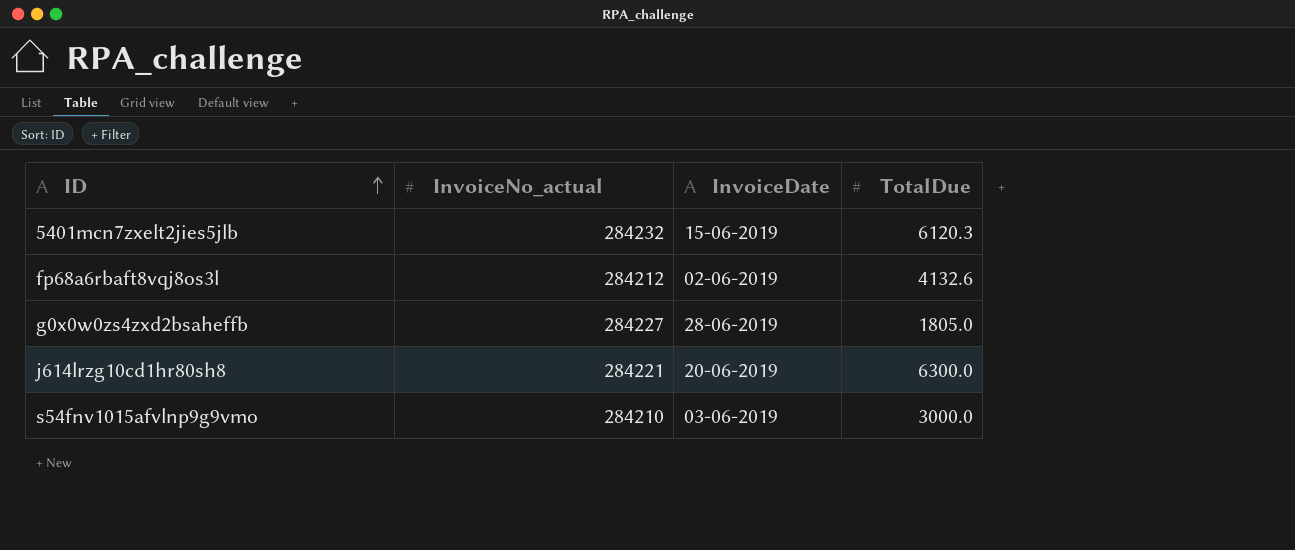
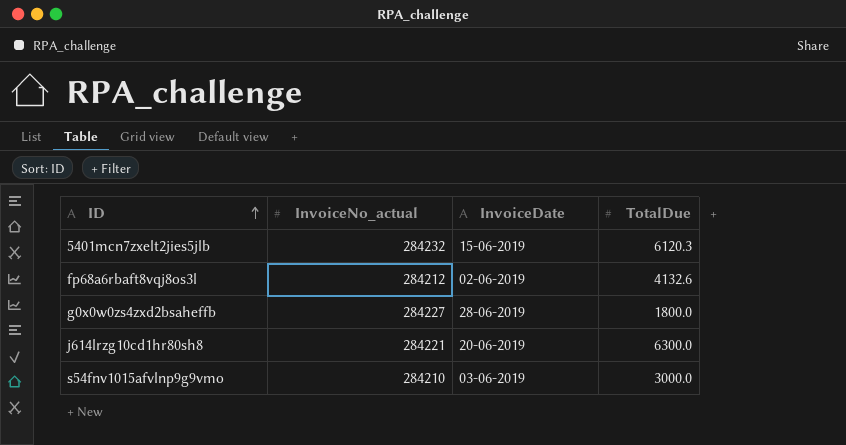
g0x0w0zs4zxd2bsaheffb | TotalDue: 1805.0 -> 1800.0

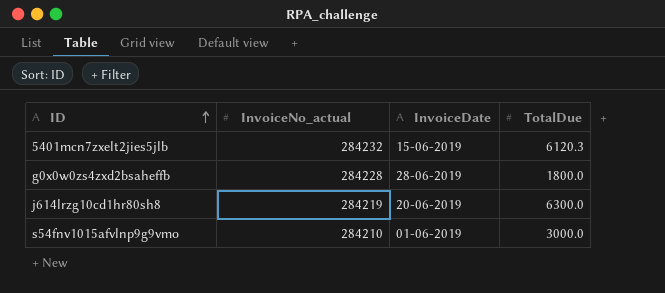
row fp68a6rbaft8vqj8os3l: 284212 | 02-06-2019 | 4132.6 -> none
g0x0w0zs4zxd2bsaheffb | InvoiceNo_actual: 284227 -> 284228
j614lrzg10cd1hr80sh8 | InvoiceNo_actual: 284221 -> 284219
s54fnv1015afvlnp9g9vmo | InvoiceDate: 03-06-2019 -> 01-06-2019

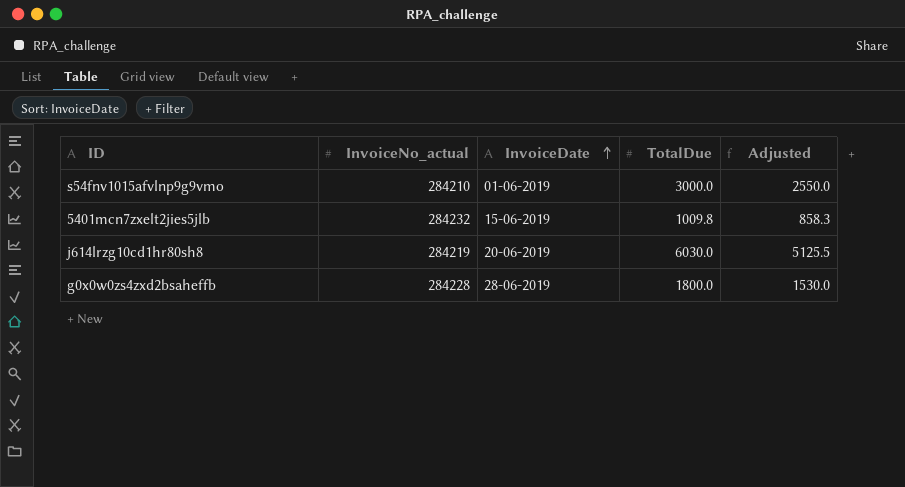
row order: ID ascending -> InvoiceDate ascending
column Adjusted | formula: none -> [TotalDue] * 0.85
5401mcn7zxelt2jies5jlb | TotalDue: 6120.3 -> 1009.8
j614lrzg10cd1hr80sh8 | TotalDue: 6300.0 -> 6030.0

